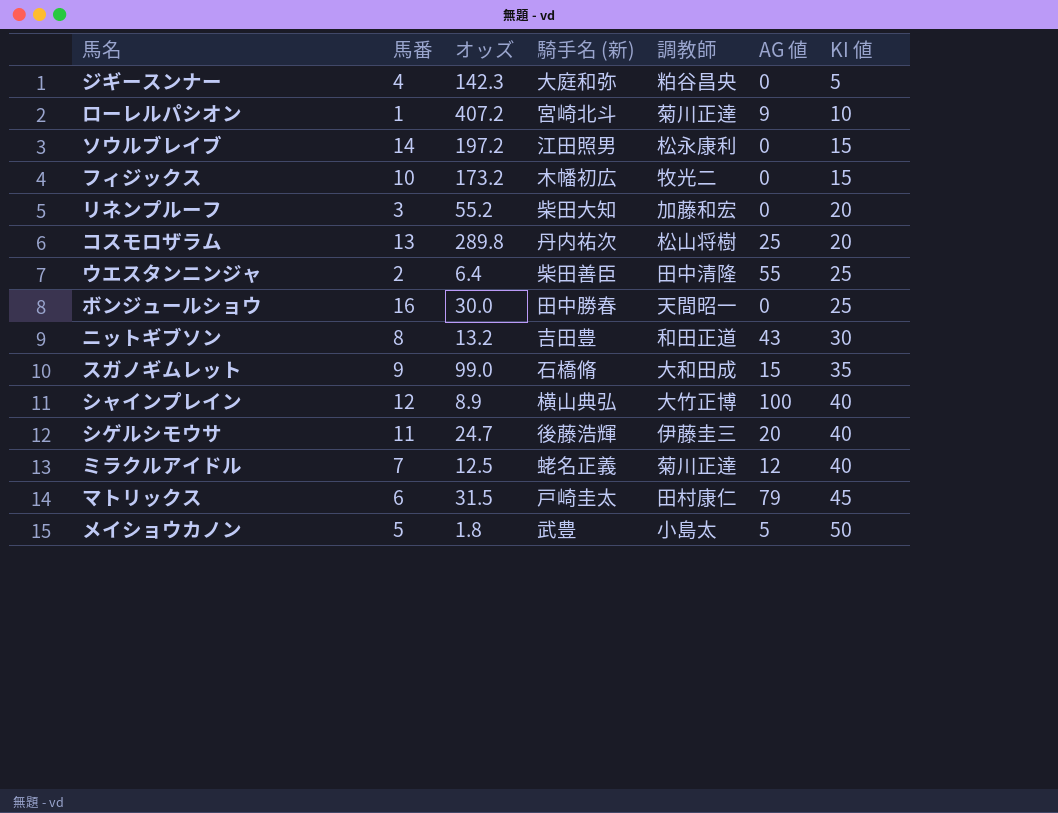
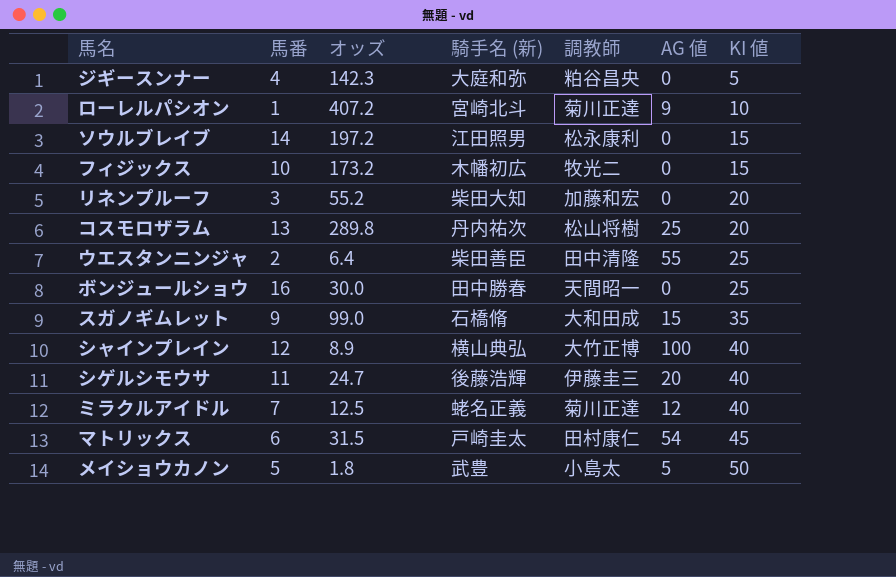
row ニットギブソン: 8 | 13.2 | 吉田豊 | 和田正道 | 43 | 30 -> none
マトリックス | AG 値: 79 -> 54

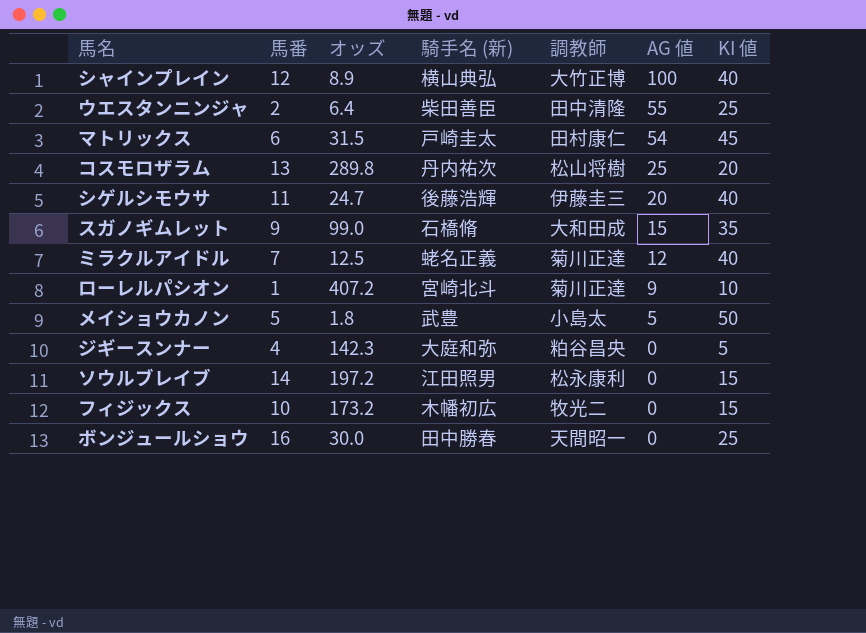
row order: KI 値 ascending -> AG 値 descending
row リネンプルーフ: 3 | 55.2 | 柴田大知 | 加藤和宏 | 0 | 20 -> none

